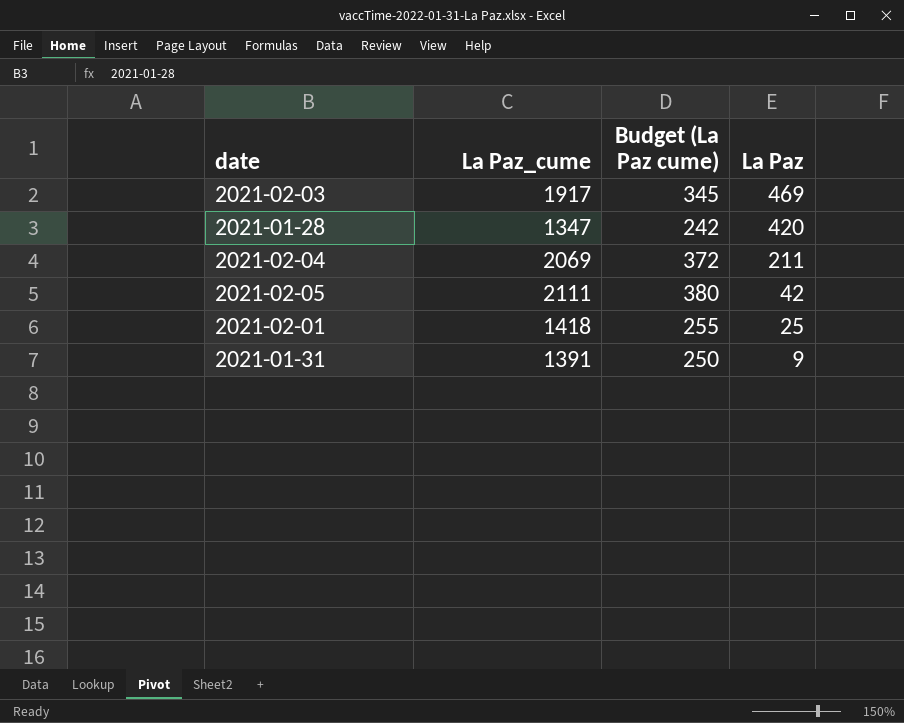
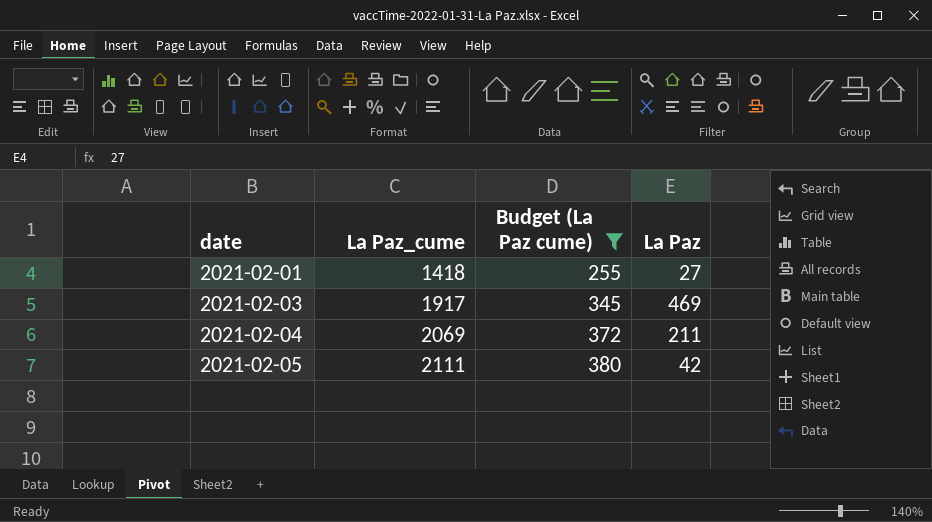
filter: none -> Budget (La Paz cume) >= 255
row order: La Paz descending -> date ascending
2021-02-01 | La Paz: 25 -> 27

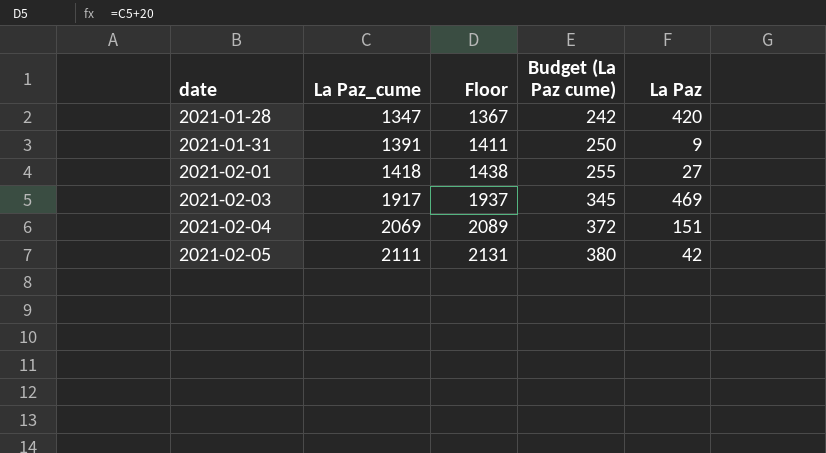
filter: Budget (La Paz cume) >= 255 -> none
column Floor | formula: none -> [La Paz_cume] + 20
2021-02-04 | La Paz: 211 -> 151

